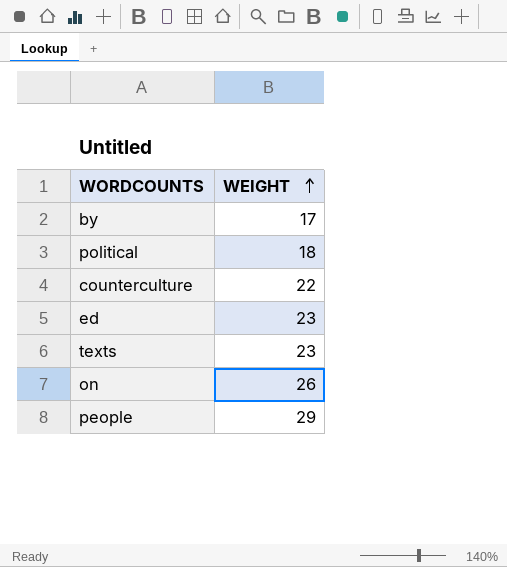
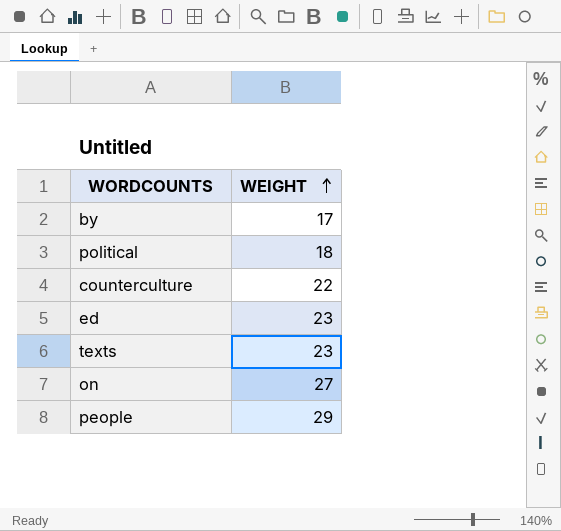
on | WEIGHT: 26 -> 27

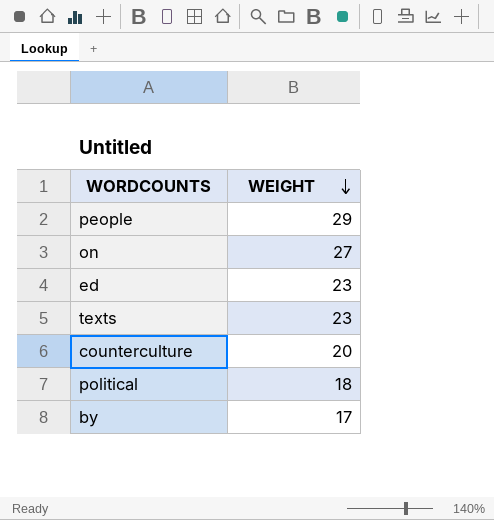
row order: WEIGHT ascending -> WEIGHT descending
counterculture | WEIGHT: 22 -> 20

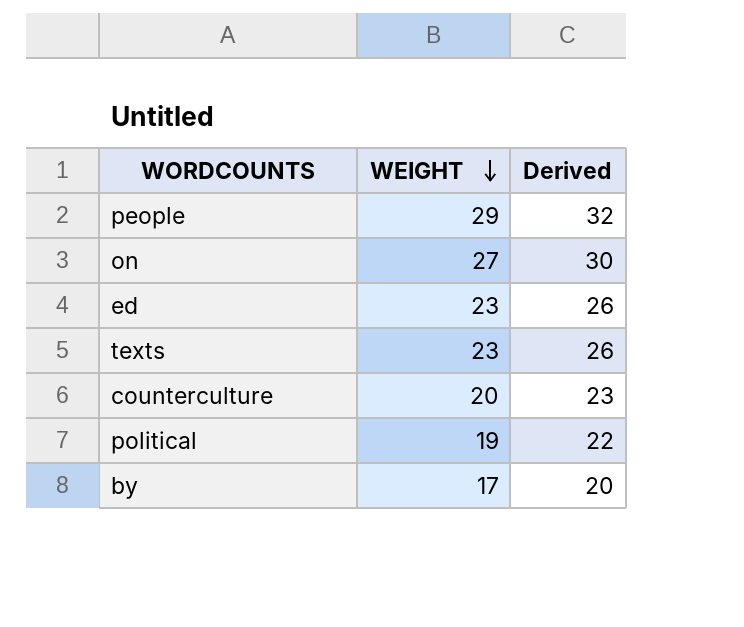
column Derived | formula: none -> [WEIGHT] + 3
political | WEIGHT: 18 -> 19

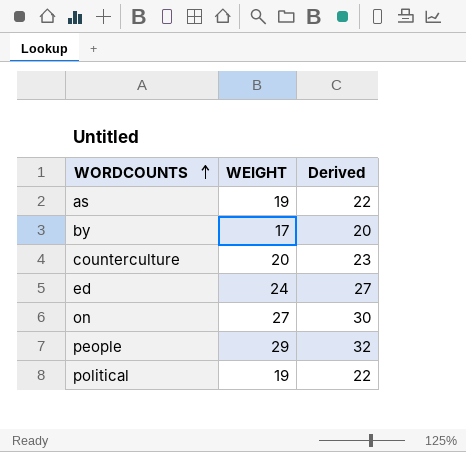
row order: WEIGHT descending -> WORDCOUNTS ascending
row texts: 23 | 26 -> none
row as: none -> 19 | 22
ed | WEIGHT: 23 -> 24
ed | Derived: 26 -> 27

